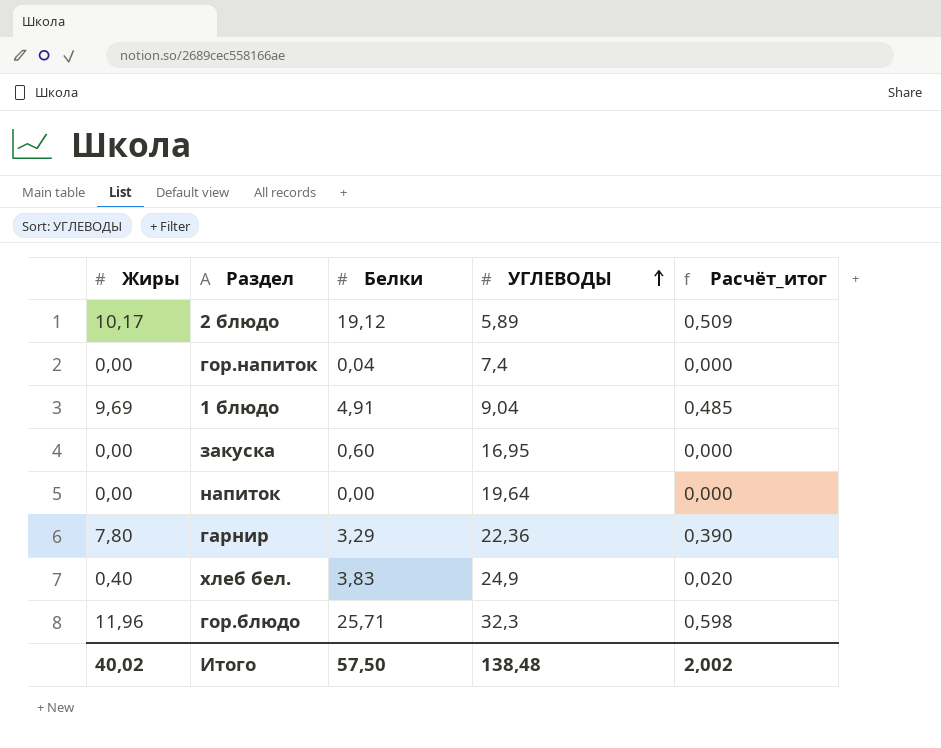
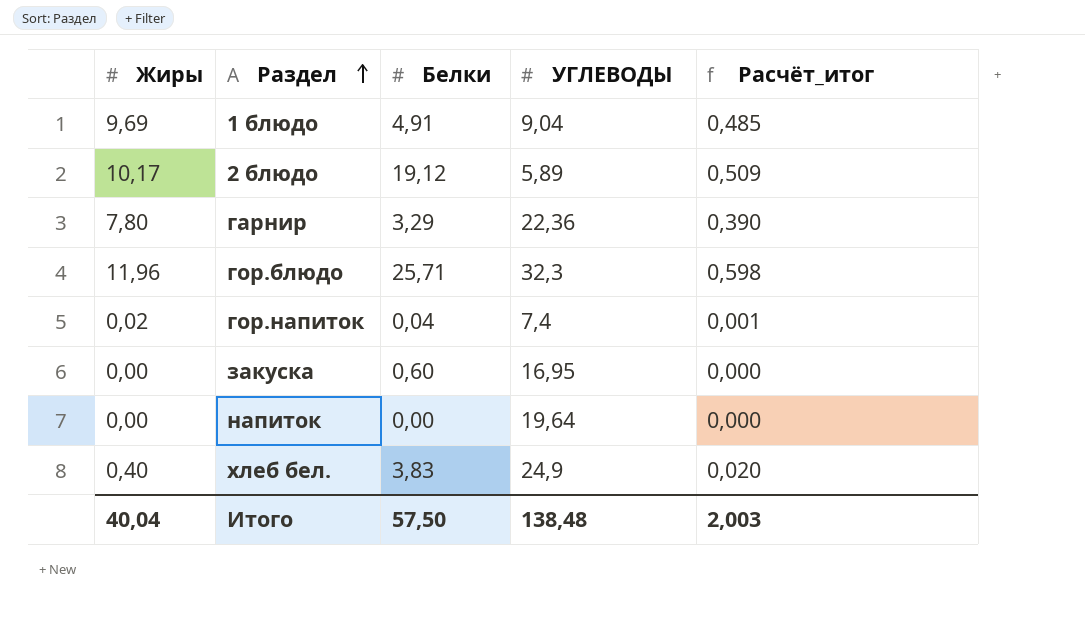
row order: УГЛЕВОДЫ ascending -> Раздел ascending
гор.напиток | Жиры: 0,00 -> 0,02
гор.напиток | Расчёт_итог: 0,000 -> 0,001
Итого | Жиры: 40,02 -> 40,04
Итого | Расчёт_итог: 2,002 -> 2,003

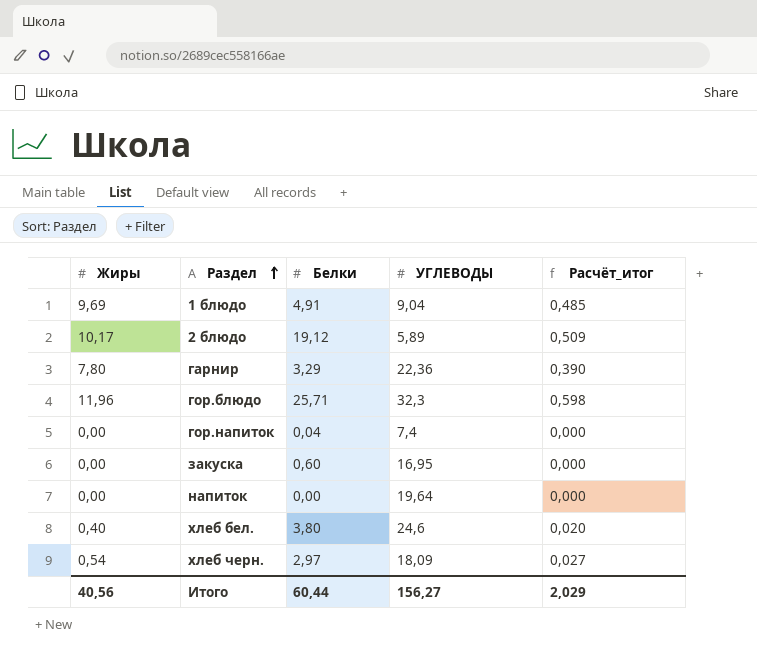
гор.напиток | Жиры: 0,02 -> 0,00
гор.напиток | Расчёт_итог: 0,001 -> 0,000
хлеб бел. | Белки: 3,83 -> 3,80
хлеб бел. | УГЛЕВОДЫ: 24,9 -> 24,6
row хлеб черн.: none -> 0,54 | 2,97 | 18,09 | 0,027
Итого | Жиры: 40,04 -> 40,56
Итого | Белки: 57,50 -> 60,44
Итого | УГЛЕВОДЫ: 138,48 -> 156,27
Итого | Расчёт_итог: 2,003 -> 2,029

